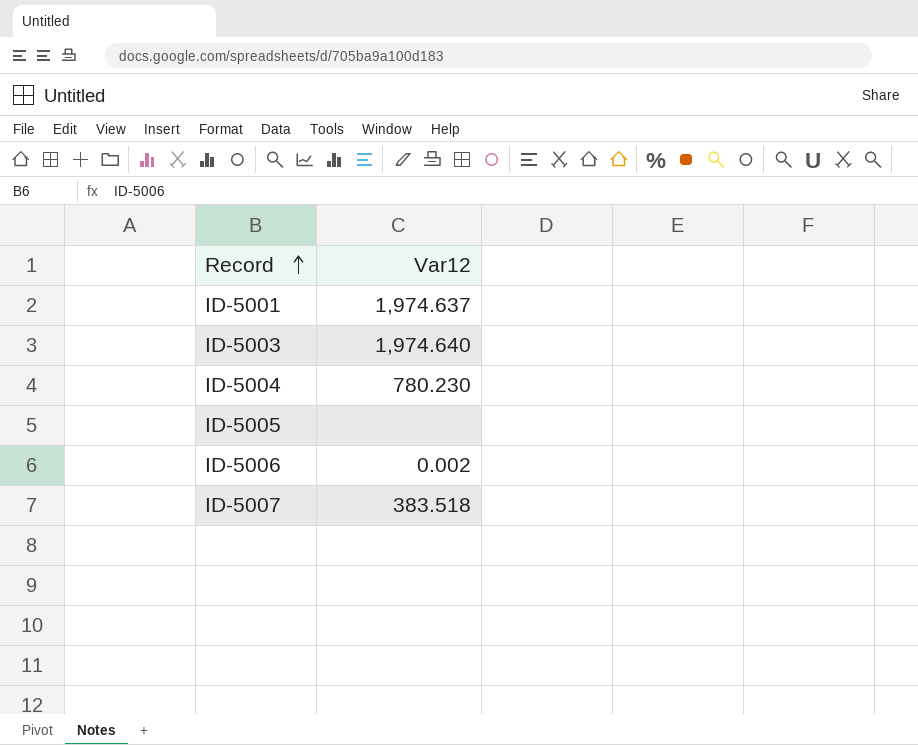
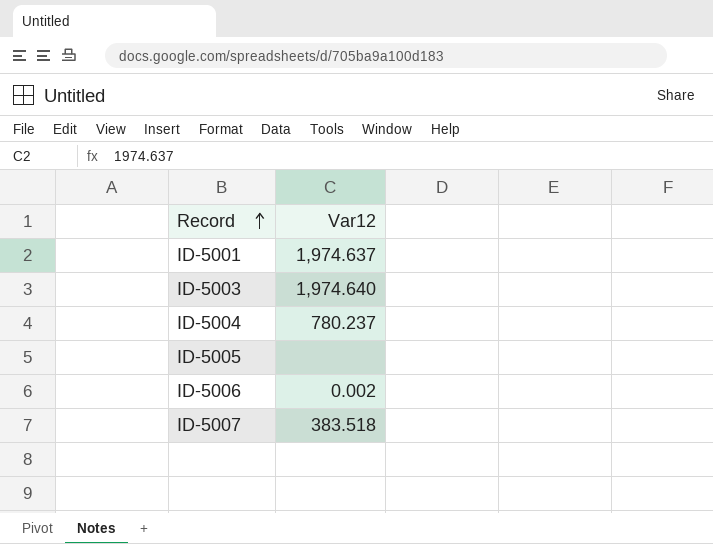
ID-5004 | Var12: 780.230 -> 780.237

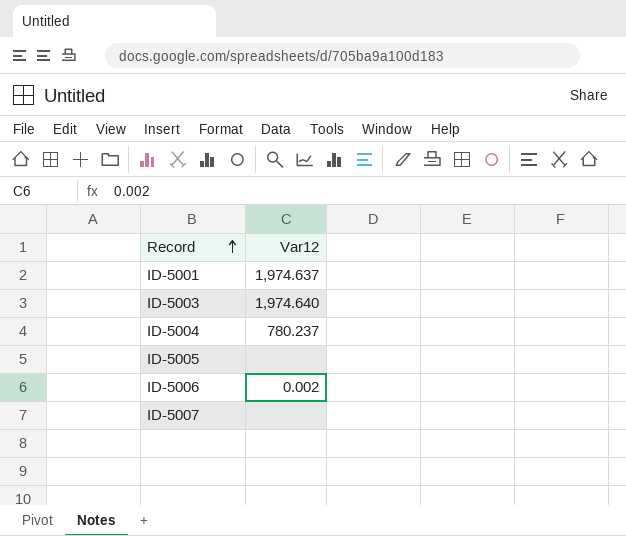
ID-5007 | Var12: 383.518 -> none

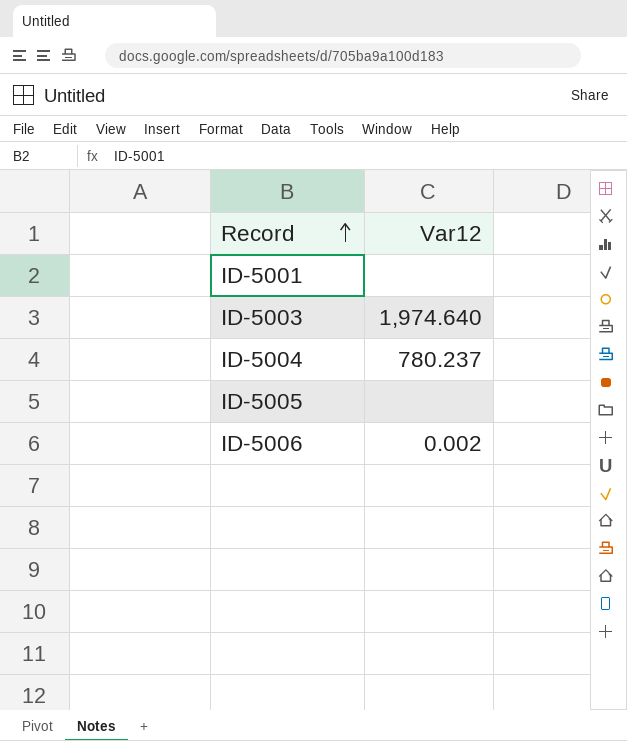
row ID-5007: none -> none
ID-5001 | Var12: 1,974.637 -> none

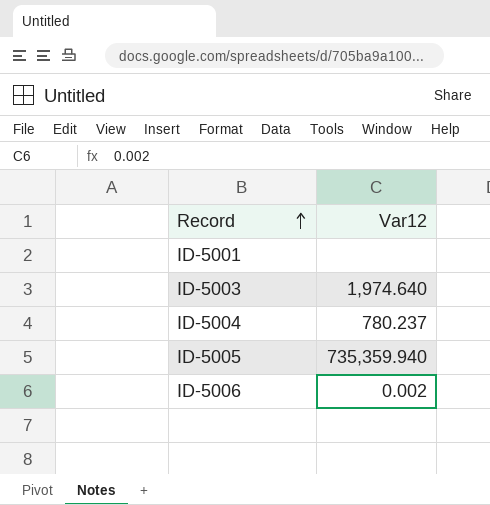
ID-5005 | Var12: none -> 735,359.940

